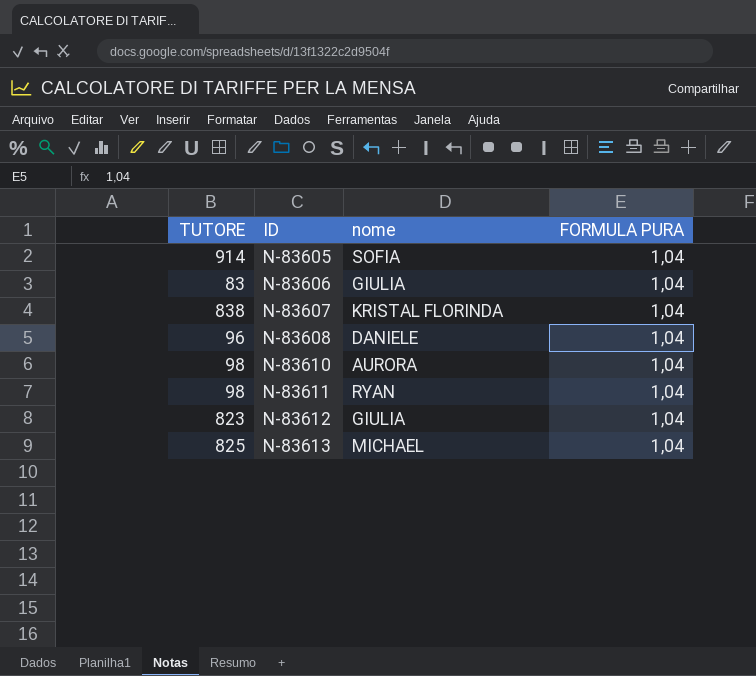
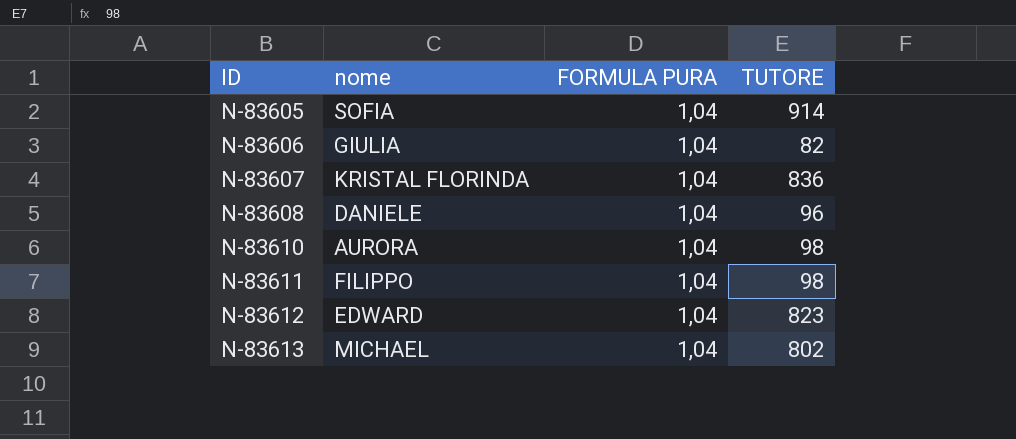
column TUTORE | position: 1 -> 4
N-83606 | TUTORE: 83 -> 82
N-83607 | TUTORE: 838 -> 836
N-83611 | nome: RYAN -> FILIPPO
N-83612 | nome: GIULIA -> EDWARD
N-83613 | TUTORE: 825 -> 802

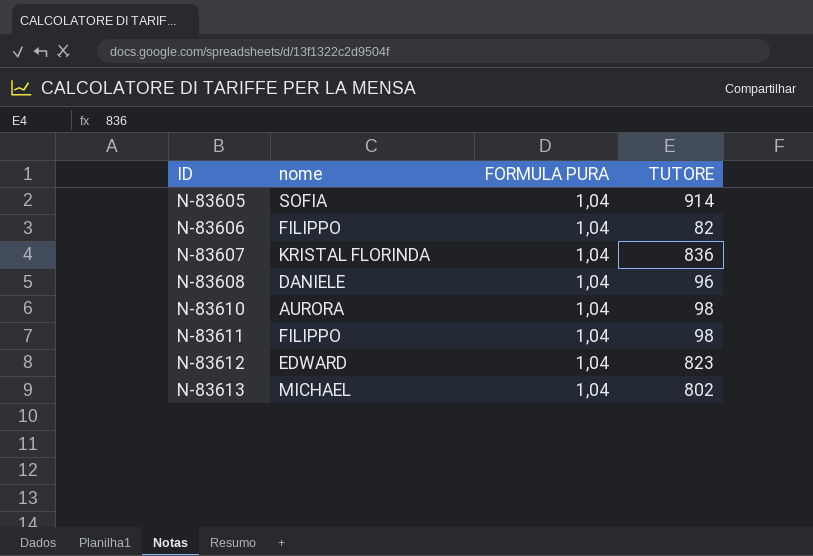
N-83606 | nome: GIULIA -> FILIPPO

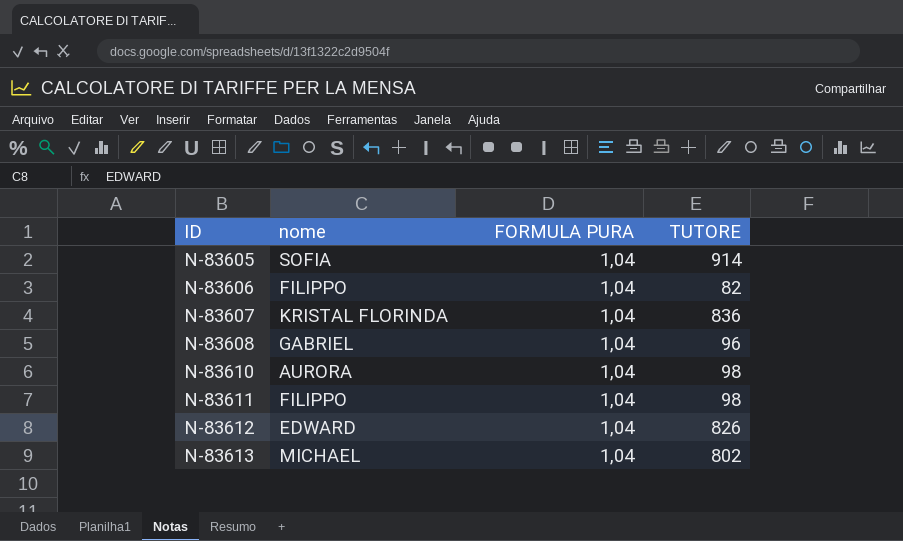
N-83608 | nome: DANIELE -> GABRIEL
N-83612 | TUTORE: 823 -> 826

